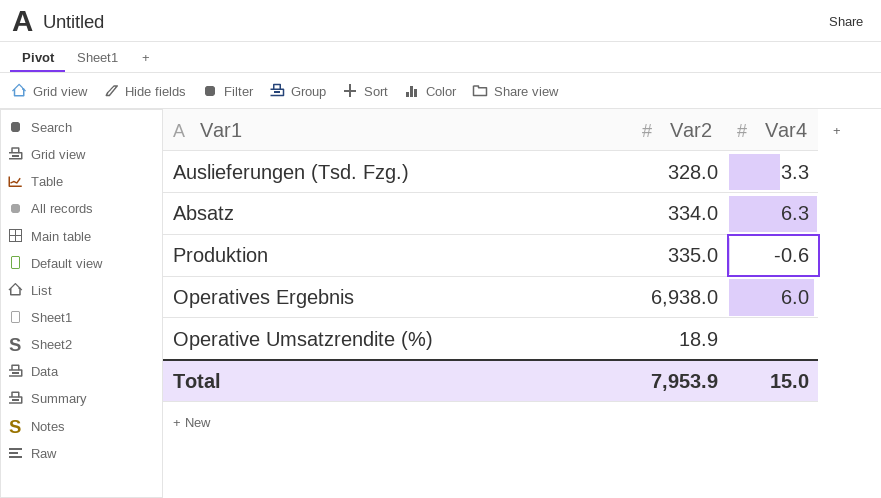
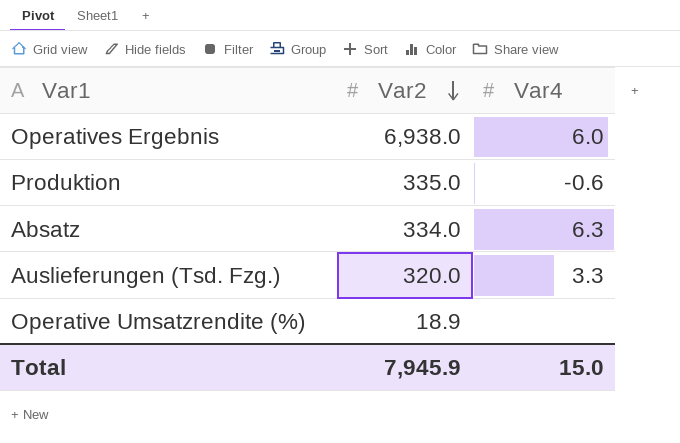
row order: none -> Var2 descending
Auslieferungen (Tsd. Fzg.) | Var2: 328.0 -> 320.0
Total | Var2: 7,953.9 -> 7,945.9

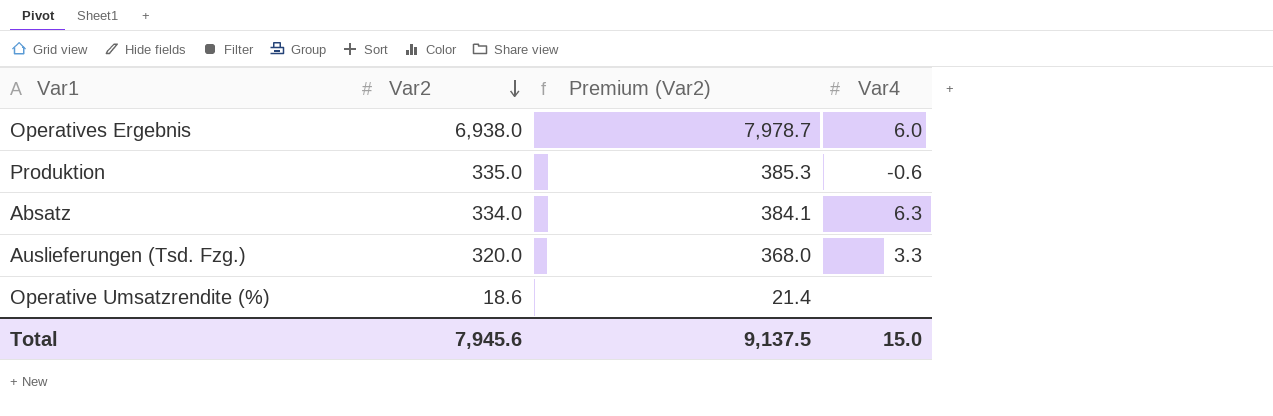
column Premium (Var2) | formula: none -> [Var2] * 1.15
Operative Umsatzrendite (%) | Var2: 18.9 -> 18.6
Total | Var2: 7,945.9 -> 7,945.6

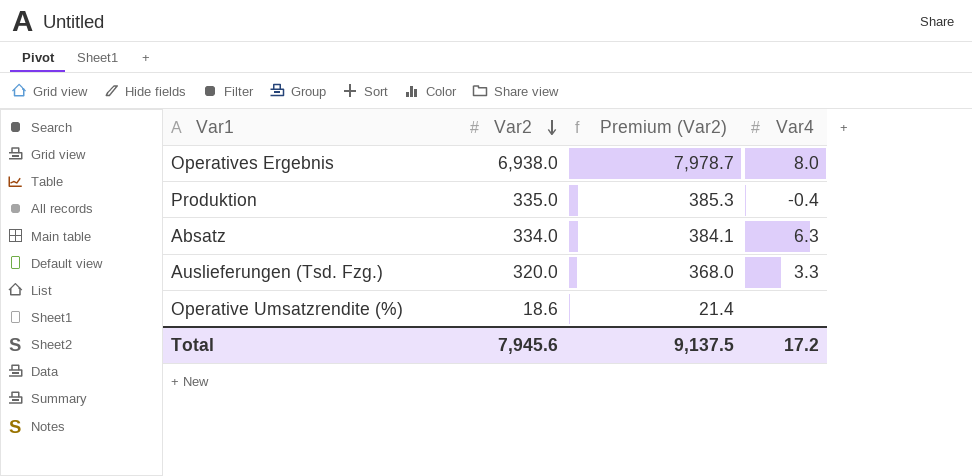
Operatives Ergebnis | Var4: 6.0 -> 8.0
Produktion | Var4: -0.6 -> -0.4
Total | Var4: 15.0 -> 17.2

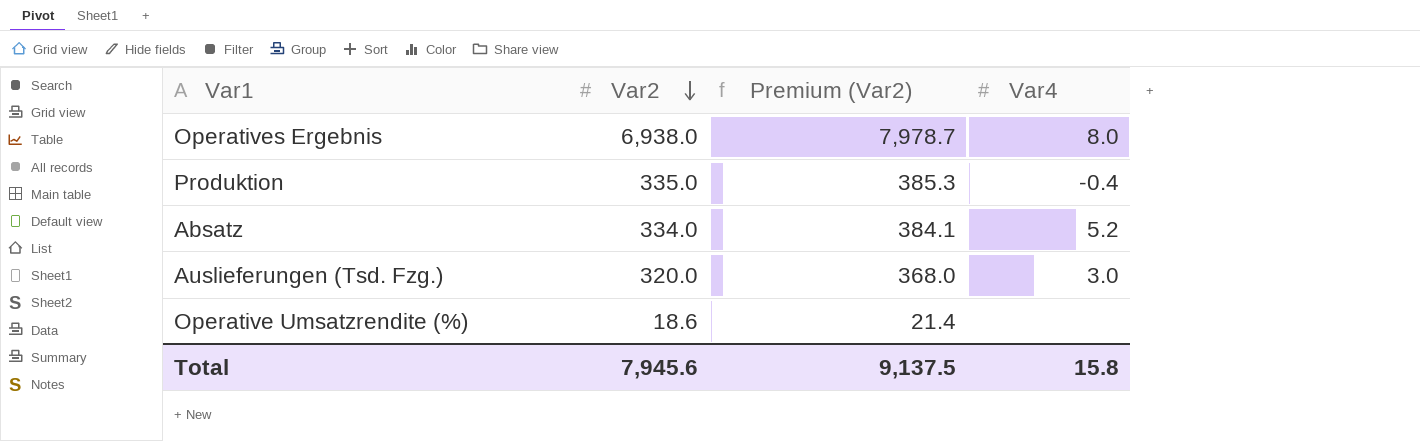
Absatz | Var4: 6.3 -> 5.2
Auslieferungen (Tsd. Fzg.) | Var4: 3.3 -> 3.0
Total | Var4: 17.2 -> 15.8

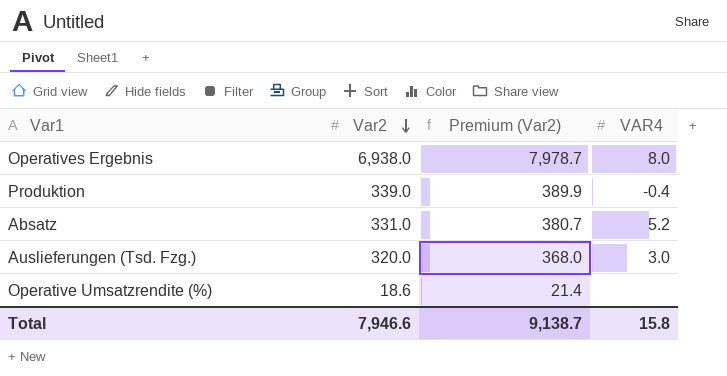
column name: Var4 -> VAR4
Produktion | Var2: 335.0 -> 339.0
Produktion | Premium (Var2): 385.3 -> 389.9
Absatz | Var2: 334.0 -> 331.0
Absatz | Premium (Var2): 384.1 -> 380.7
Total | Var2: 7,945.6 -> 7,946.6
Total | Premium (Var2): 9,137.5 -> 9,138.7

